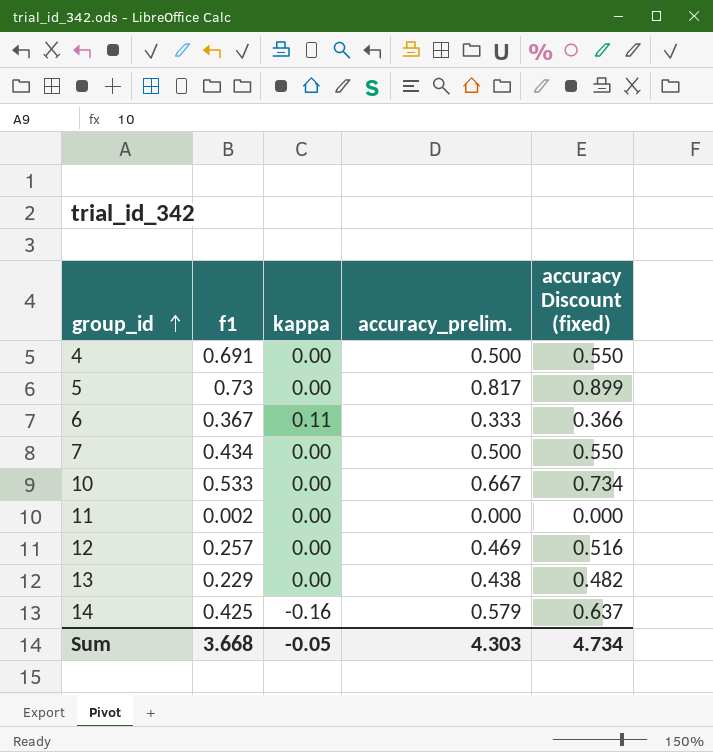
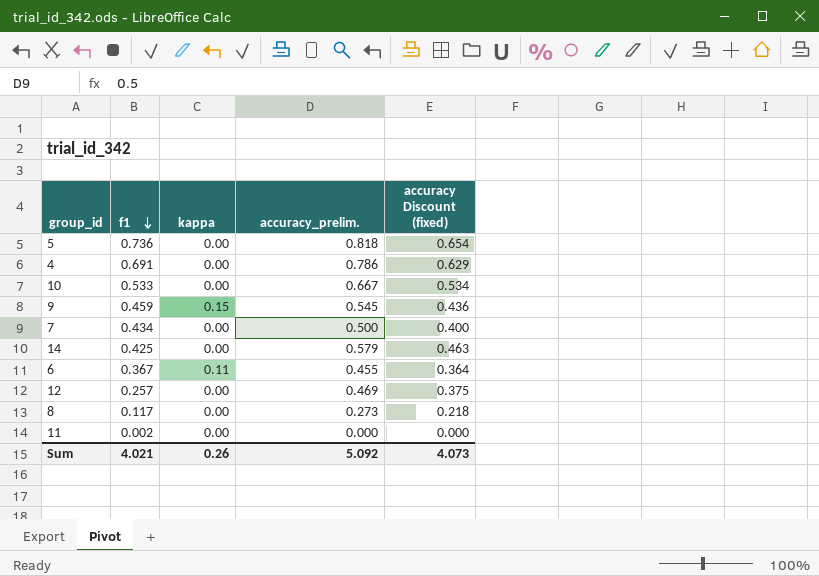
row order: group_id ascending -> f1 descending
column accuracy Discount (fixed) | formula: [accuracy_prelim.] * 1.1 -> [accuracy_prelim.] * 0.8
row 13: 0.229 | 0.00 | 0.438 | 0.482 -> none
5 | f1: 0.73 -> 0.736
5 | accuracy_prelim.: 0.817 -> 0.818
4 | accuracy_prelim.: 0.500 -> 0.786
row 9: none -> 0.459 | 0.15 | 0.545 | 0.436
14 | kappa: -0.16 -> 0.00
6 | accuracy_prelim.: 0.333 -> 0.455
row 8: none -> 0.117 | 0.00 | 0.273 | 0.218
Sum | f1: 3.668 -> 4.021
Sum | kappa: -0.05 -> 0.26
Sum | accuracy_prelim.: 4.303 -> 5.092
Sum | accuracy Discount (fixed): 4.734 -> 4.073

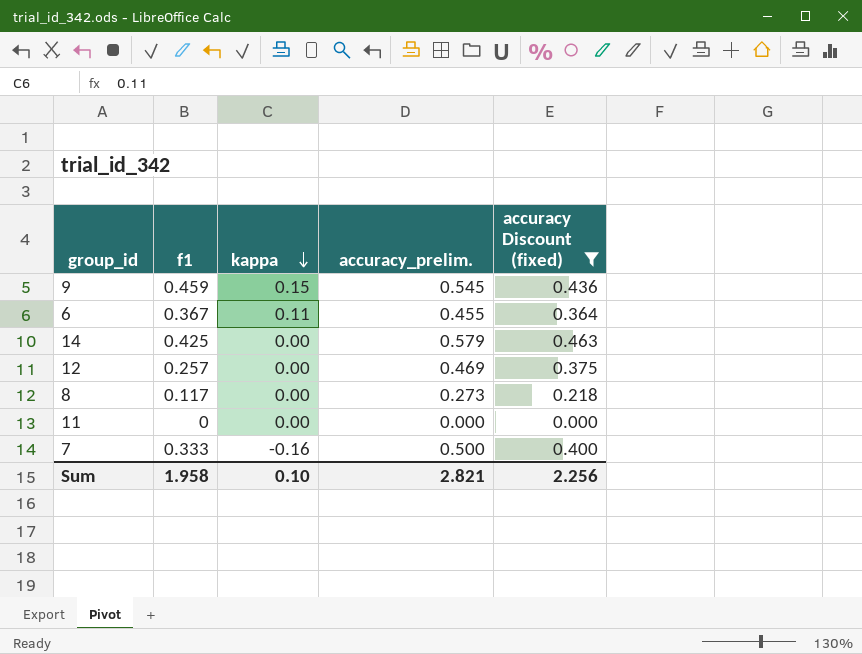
filter: none -> accuracy Discount (fixed) <= 0.463
row order: f1 descending -> kappa descending
11 | f1: 0.002 -> 0
7 | f1: 0.434 -> 0.333
7 | kappa: 0.00 -> -0.16
Sum | f1: 4.021 -> 1.958
Sum | kappa: 0.26 -> 0.10
Sum | accuracy_prelim.: 5.092 -> 2.821
Sum | accuracy Discount (fixed): 4.073 -> 2.256

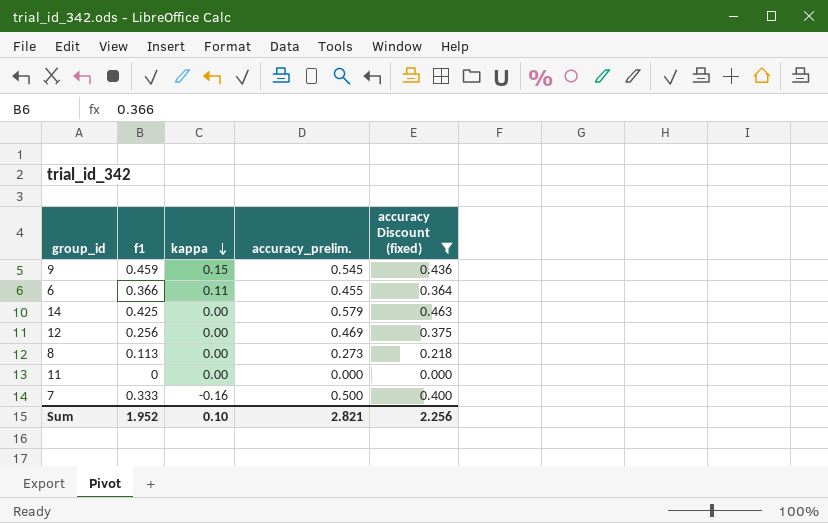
6 | f1: 0.367 -> 0.366
12 | f1: 0.257 -> 0.256
8 | f1: 0.117 -> 0.113
Sum | f1: 1.958 -> 1.952

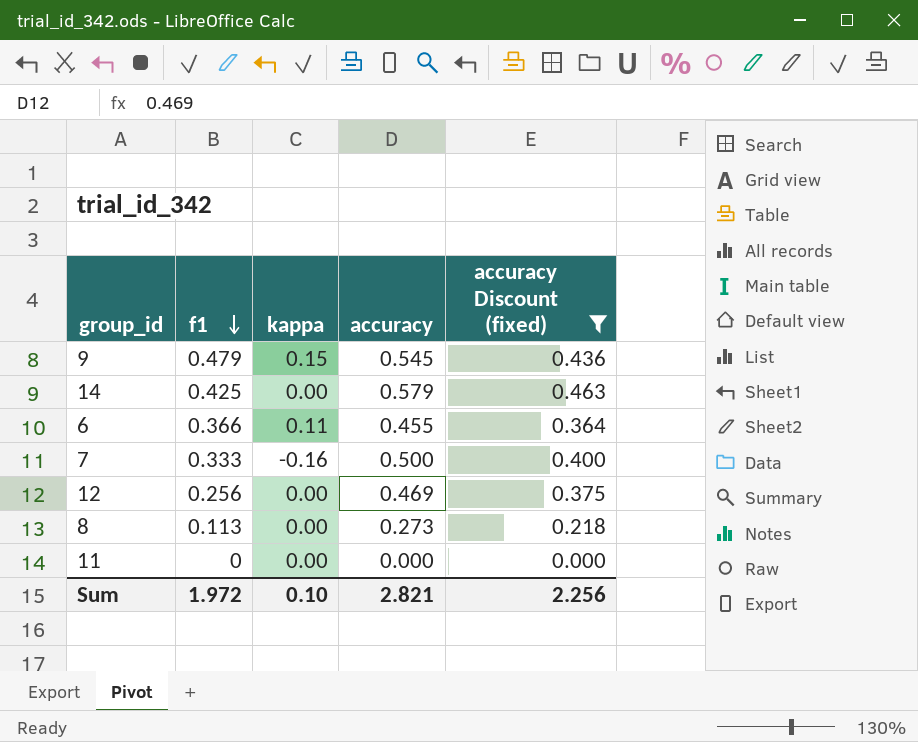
row order: kappa descending -> f1 descending
column name: accuracy_prelim. -> accuracy
9 | f1: 0.459 -> 0.479
Sum | f1: 1.952 -> 1.972

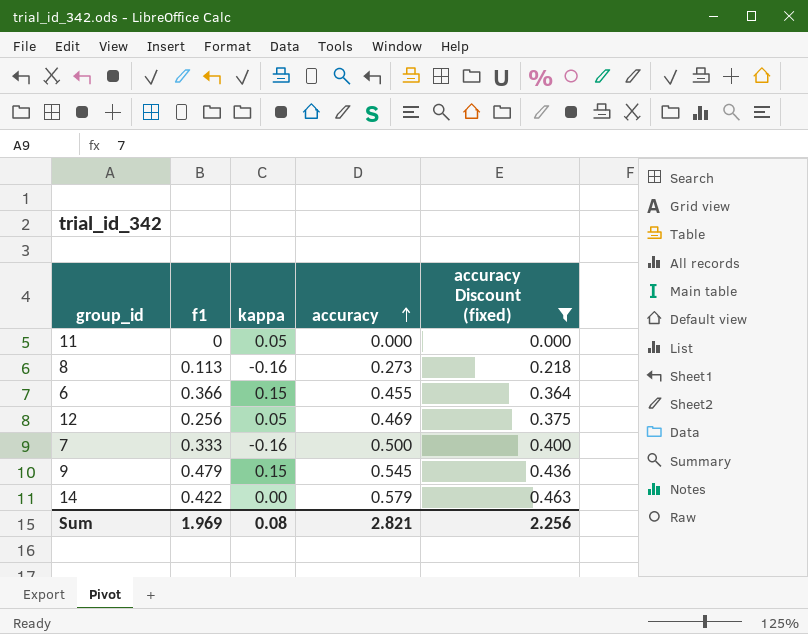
row order: f1 descending -> accuracy ascending
11 | kappa: 0.00 -> 0.05
8 | kappa: 0.00 -> -0.16
6 | kappa: 0.11 -> 0.15
12 | kappa: 0.00 -> 0.05
14 | f1: 0.425 -> 0.422
Sum | f1: 1.972 -> 1.969
Sum | kappa: 0.10 -> 0.08

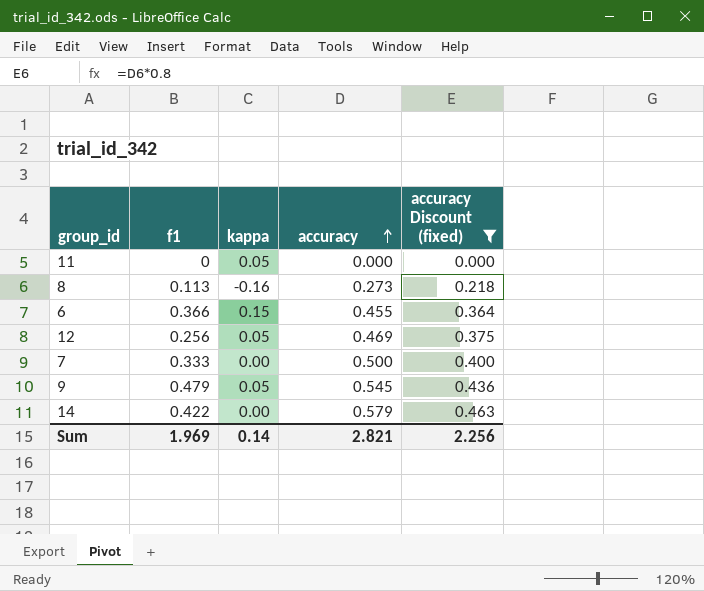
7 | kappa: -0.16 -> 0.00
9 | kappa: 0.15 -> 0.05
Sum | kappa: 0.08 -> 0.14

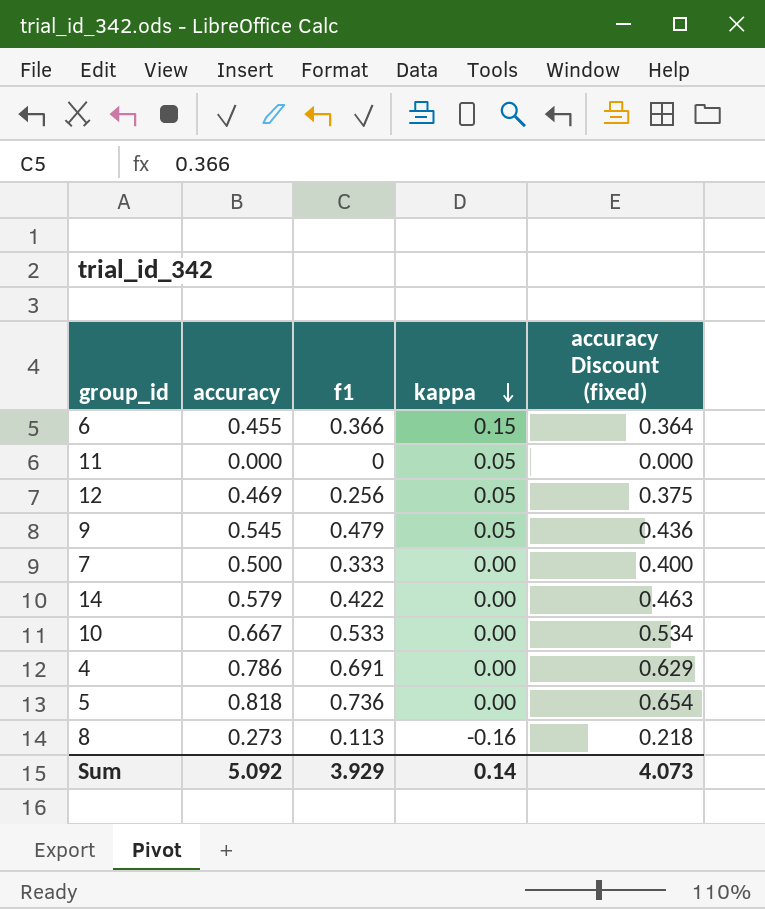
filter: accuracy Discount (fixed) <= 0.463 -> none
row order: accuracy ascending -> kappa descending
column accuracy | position: 4 -> 2
Sum | accuracy: 2.821 -> 5.092
Sum | f1: 1.969 -> 3.929
Sum | accuracy Discount (fixed): 2.256 -> 4.073

